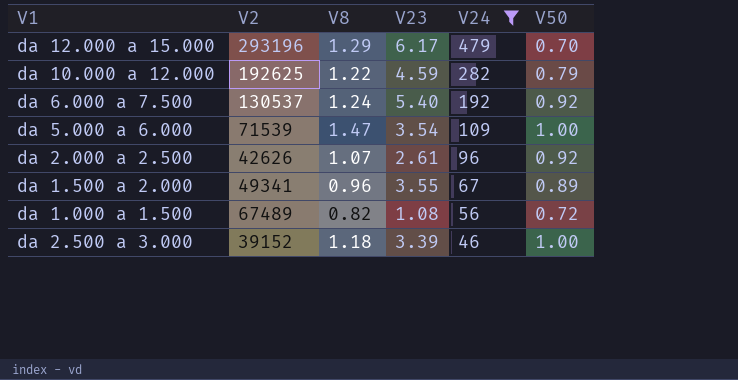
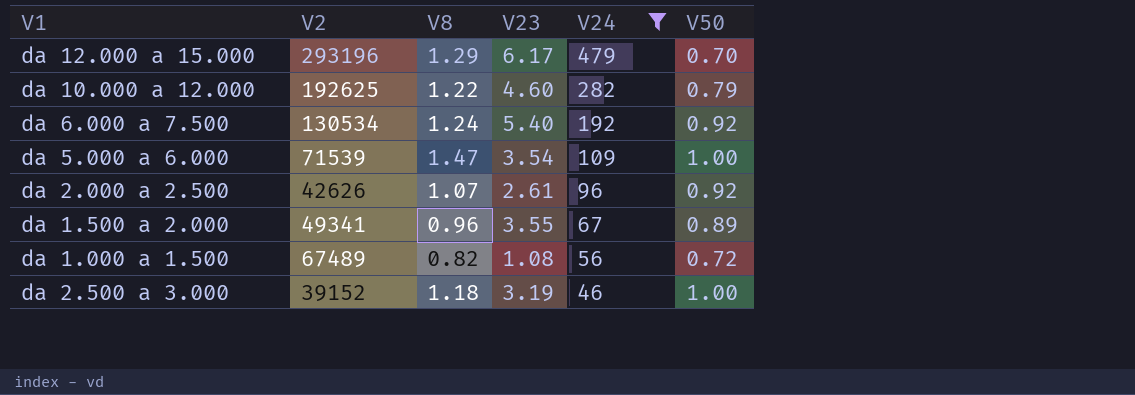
da 10.000 a 12.000 | V23: 4.59 -> 4.60
da 6.000 a 7.500 | V2: 130537 -> 130534
da 2.500 a 3.000 | V23: 3.39 -> 3.19

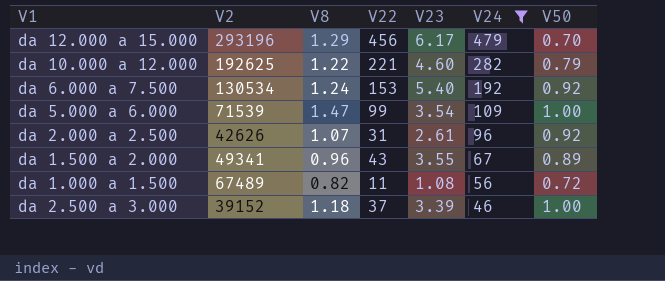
column V22 | position: none -> 4
da 2.500 a 3.000 | V23: 3.19 -> 3.39

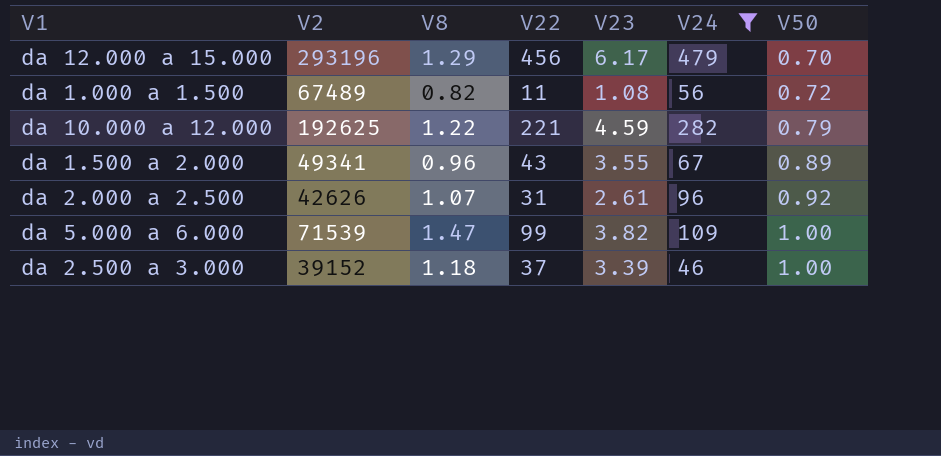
row order: V24 descending -> V50 ascending
row da 6.000 a 7.500: 130534 | 1.24 | 153 | 5.40 | 192 | 0.92 -> none
da 10.000 a 12.000 | V23: 4.60 -> 4.59
da 5.000 a 6.000 | V23: 3.54 -> 3.82

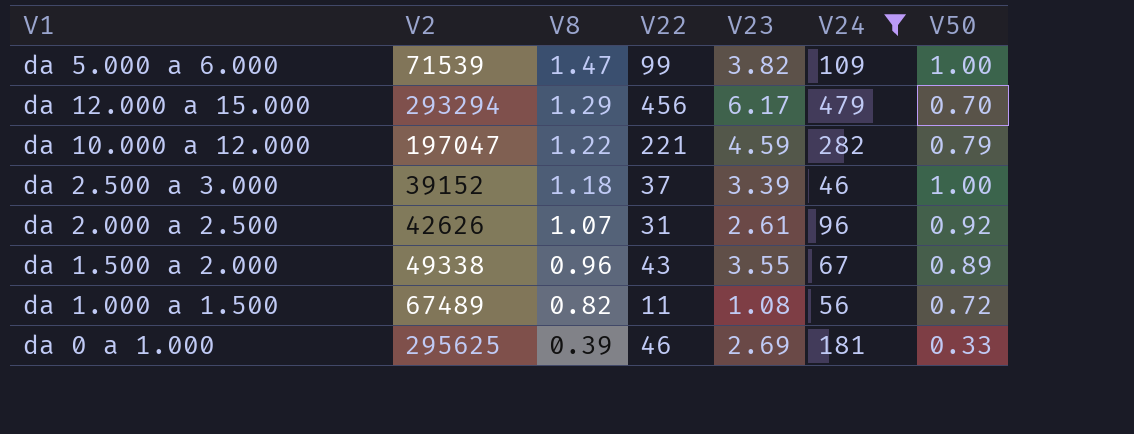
row order: V50 ascending -> V8 descending
da 12.000 a 15.000 | V2: 293196 -> 293294
da 10.000 a 12.000 | V2: 192625 -> 197047
da 1.500 a 2.000 | V2: 49341 -> 49338
row da 0 a 1.000: none -> 295625 | 0.39 | 46 | 2.69 | 181 | 0.33

